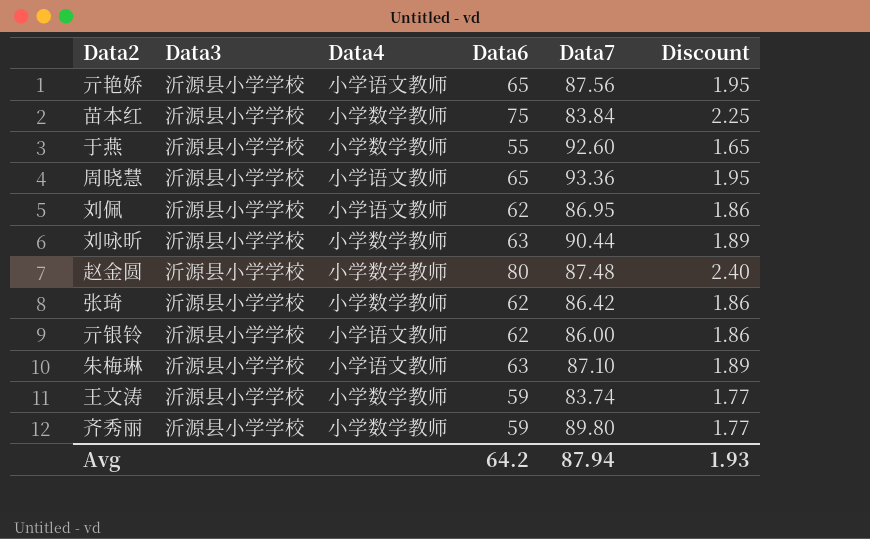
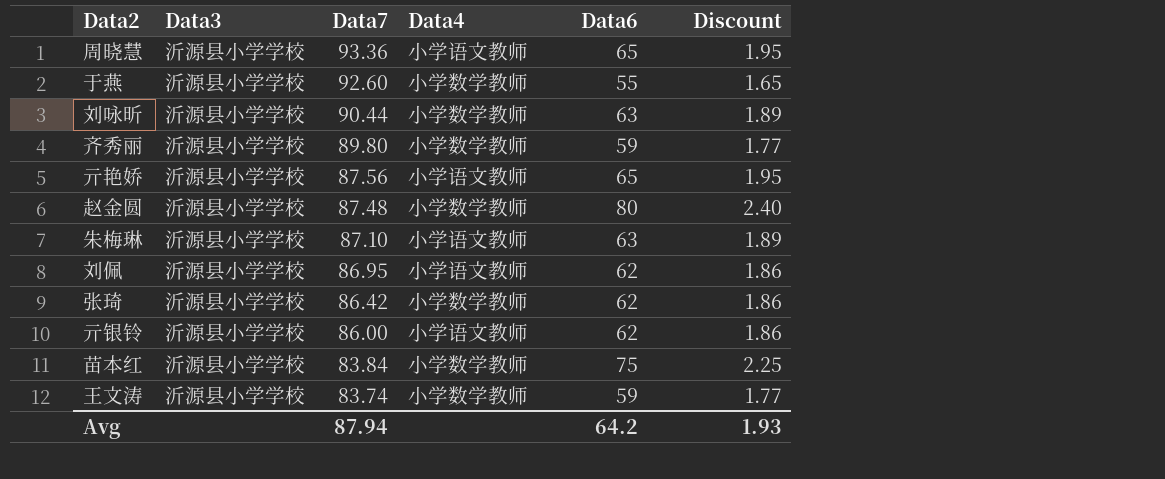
row order: none -> Data7 descending
column Data7 | position: 5 -> 3

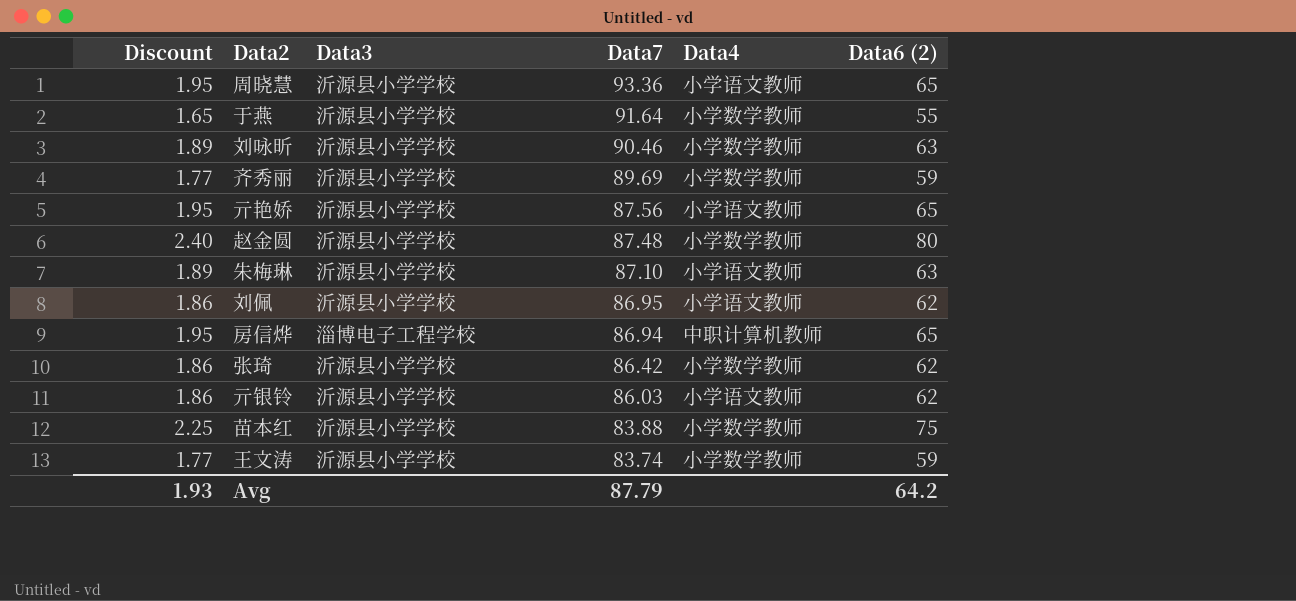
column Discount | position: 6 -> 1
column name: Data6 -> Data6 (2)
于燕 | Data7: 92.60 -> 91.64
刘咏昕 | Data7: 90.44 -> 90.46
齐秀丽 | Data7: 89.80 -> 89.69
row 房信烨: none -> 1.95 | 淄博电子工程学校 | 86.94 | 中职计算机教师 | 65
亓银铃 | Data7: 86.00 -> 86.03
苗本红 | Data7: 83.84 -> 83.88
Avg | Data7: 87.94 -> 87.79

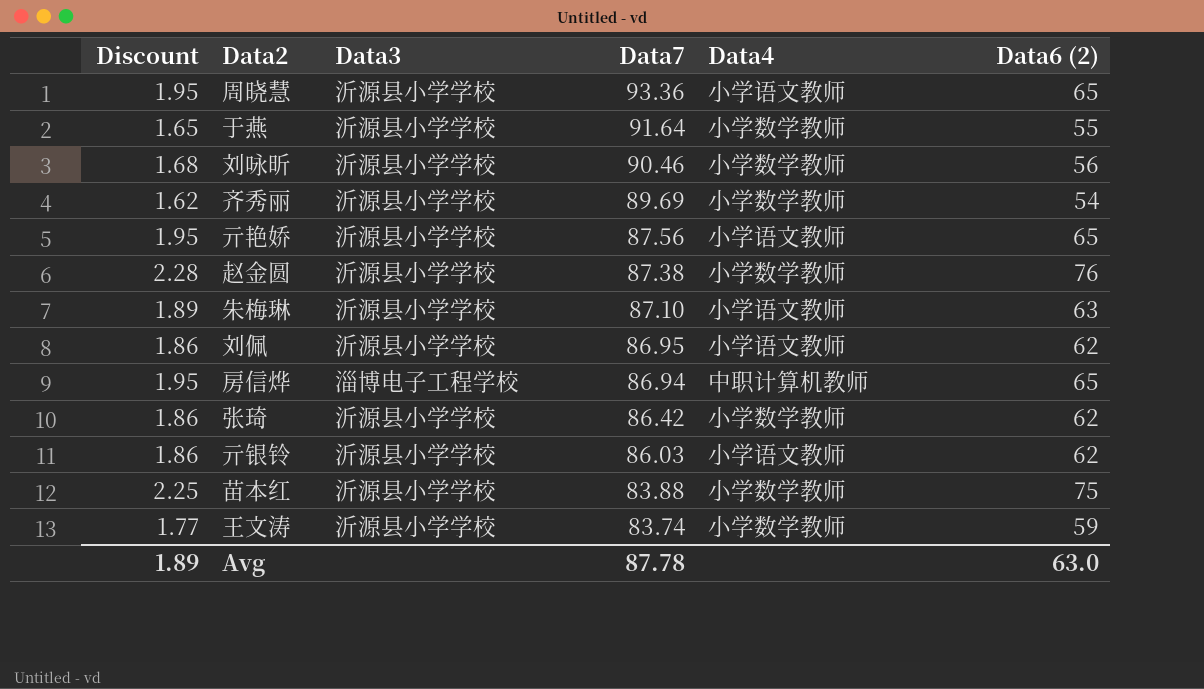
刘咏昕 | Discount: 1.89 -> 1.68
刘咏昕 | Data6 (2): 63 -> 56
齐秀丽 | Discount: 1.77 -> 1.62
齐秀丽 | Data6 (2): 59 -> 54
赵金圆 | Discount: 2.40 -> 2.28
赵金圆 | Data7: 87.48 -> 87.38
赵金圆 | Data6 (2): 80 -> 76
Avg | Discount: 1.93 -> 1.89
Avg | Data7: 87.79 -> 87.78
Avg | Data6 (2): 64.2 -> 63.0

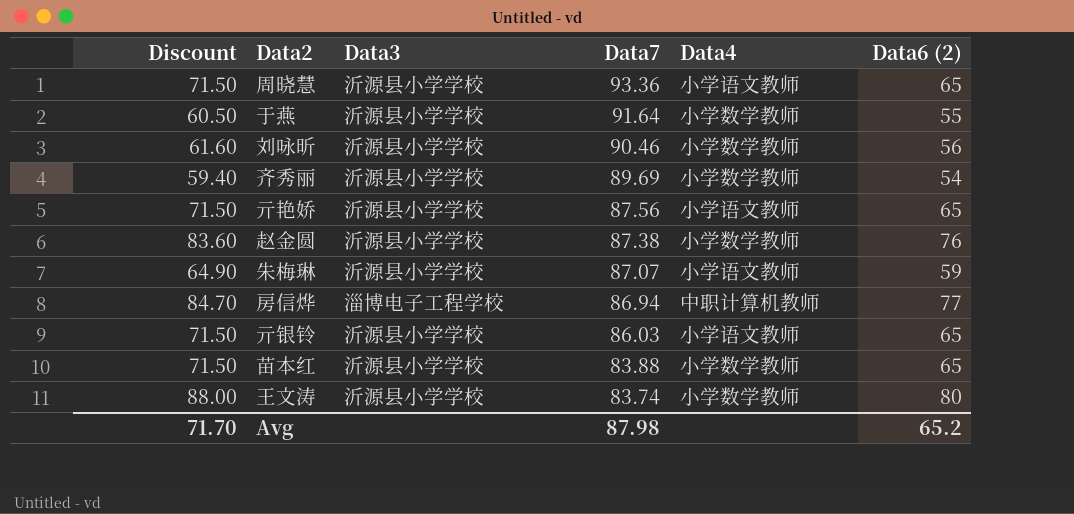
column Discount | formula: [Data6 (2)] * 0.03 -> [Data6 (2)] * 1.1
row 刘佩: 1.86 | 沂源县小学学校 | 86.95 | 小学语文教师 | 62 -> none
row 张琦: 1.86 | 沂源县小学学校 | 86.42 | 小学数学教师 | 62 -> none
朱梅琳 | Data7: 87.10 -> 87.07
朱梅琳 | Data6 (2): 63 -> 59
房信烨 | Data6 (2): 65 -> 77
亓银铃 | Data6 (2): 62 -> 65
苗本红 | Data6 (2): 75 -> 65
王文涛 | Data6 (2): 59 -> 80
Avg | Discount: 1.89 -> 71.70
Avg | Data7: 87.78 -> 87.98
Avg | Data6 (2): 63.0 -> 65.2

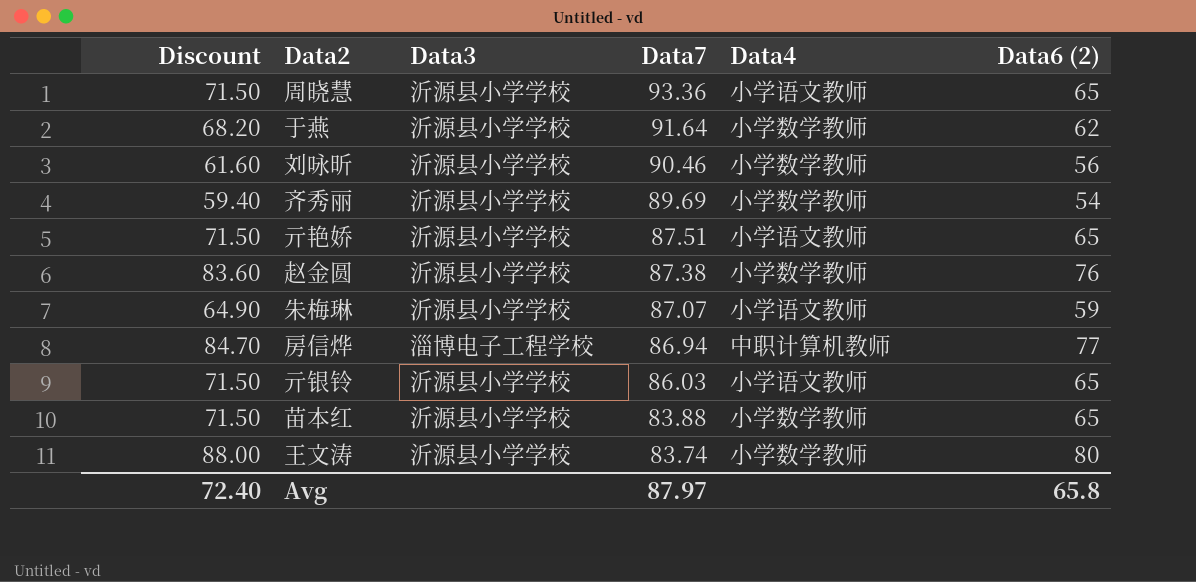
于燕 | Discount: 60.50 -> 68.20
于燕 | Data6 (2): 55 -> 62
亓艳娇 | Data7: 87.56 -> 87.51
Avg | Discount: 71.70 -> 72.40
Avg | Data7: 87.98 -> 87.97
Avg | Data6 (2): 65.2 -> 65.8

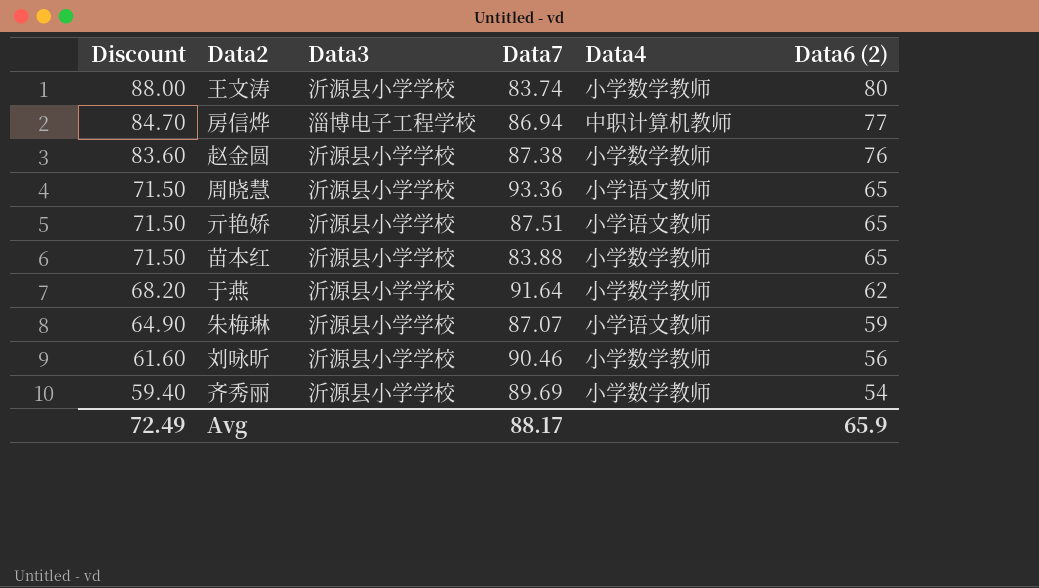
row order: Data7 descending -> Discount descending
row 亓银铃: 71.50 | 沂源县小学学校 | 86.03 | 小学语文教师 | 65 -> none
Avg | Discount: 72.40 -> 72.49
Avg | Data7: 87.97 -> 88.17
Avg | Data6 (2): 65.8 -> 65.9

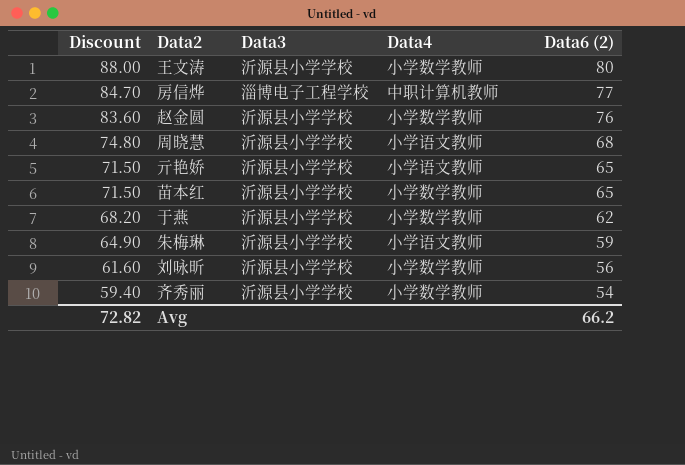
column Data7 | position: 4 -> none
周晓慧 | Discount: 71.50 -> 74.80
周晓慧 | Data6 (2): 65 -> 68
Avg | Discount: 72.49 -> 72.82
Avg | Data6 (2): 65.9 -> 66.2

